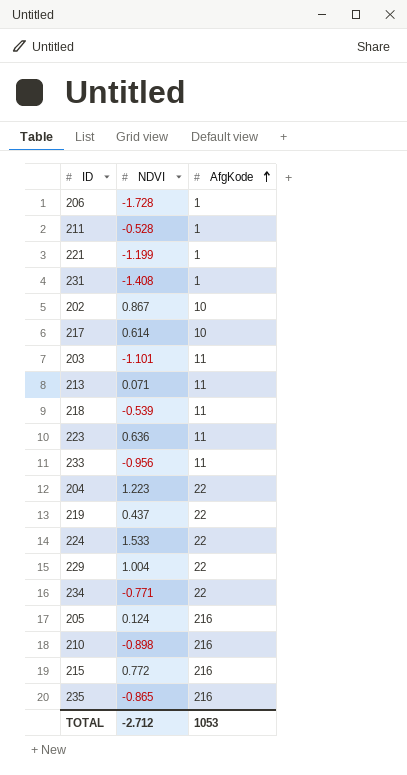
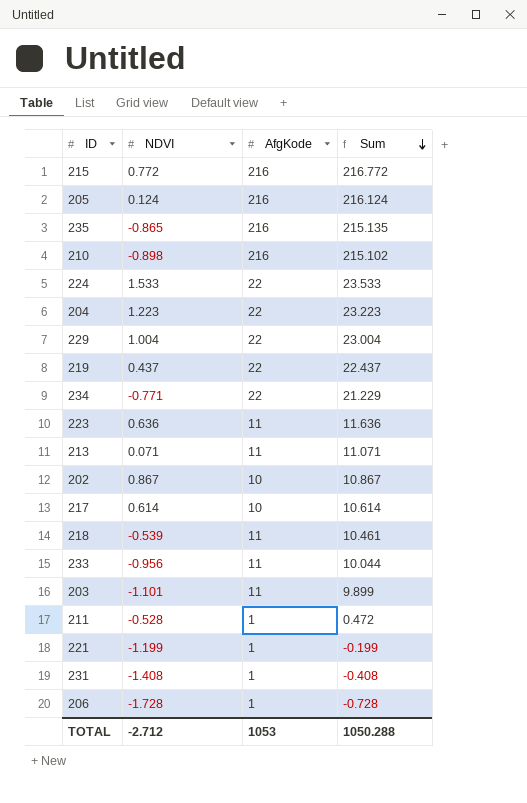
row order: AfgKode ascending -> Sum descending
column Sum | formula: none -> [NDVI] + [AfgKode]

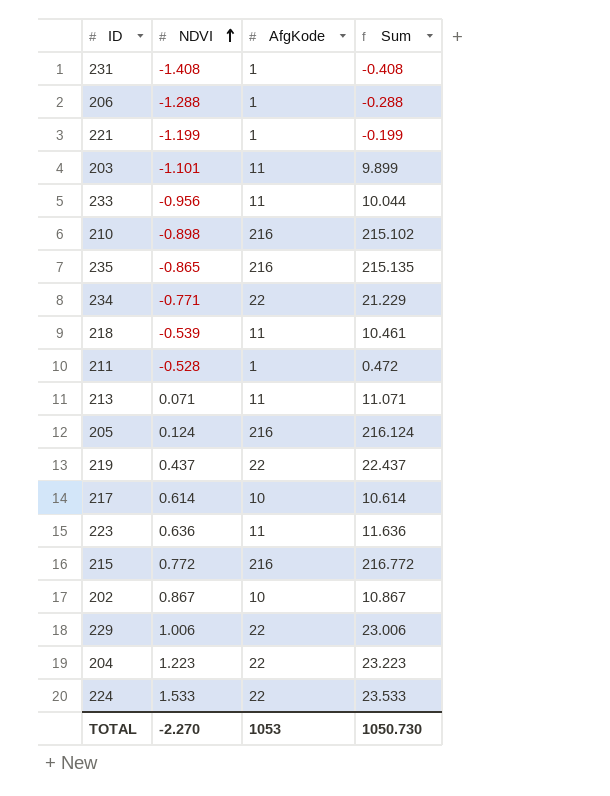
row order: Sum descending -> NDVI ascending
206 | NDVI: -1.728 -> -1.288
206 | Sum: -0.728 -> -0.288
229 | NDVI: 1.004 -> 1.006
229 | Sum: 23.004 -> 23.006
TOTAL | NDVI: -2.712 -> -2.270
TOTAL | Sum: 1050.288 -> 1050.730

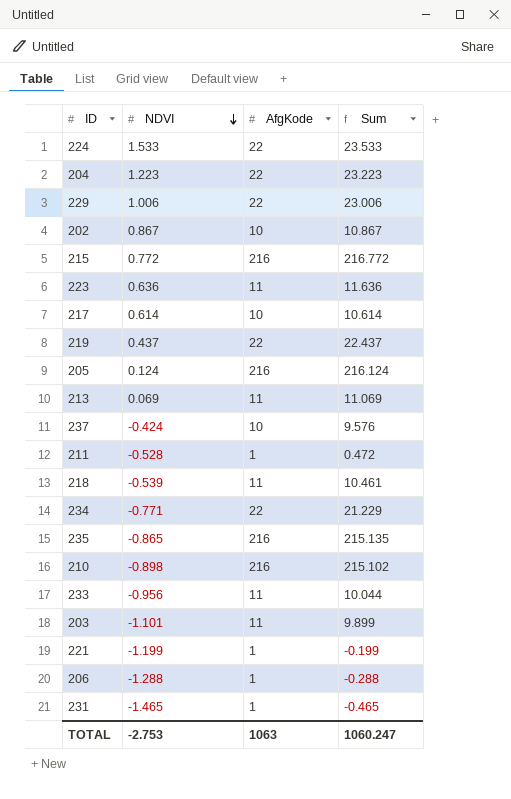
row order: NDVI ascending -> NDVI descending
213 | NDVI: 0.071 -> 0.069
213 | Sum: 11.071 -> 11.069
row 237: none -> -0.424 | 10 | 9.576
231 | NDVI: -1.408 -> -1.465
231 | Sum: -0.408 -> -0.465
TOTAL | NDVI: -2.270 -> -2.753
TOTAL | AfgKode: 1053 -> 1063
TOTAL | Sum: 1050.730 -> 1060.247

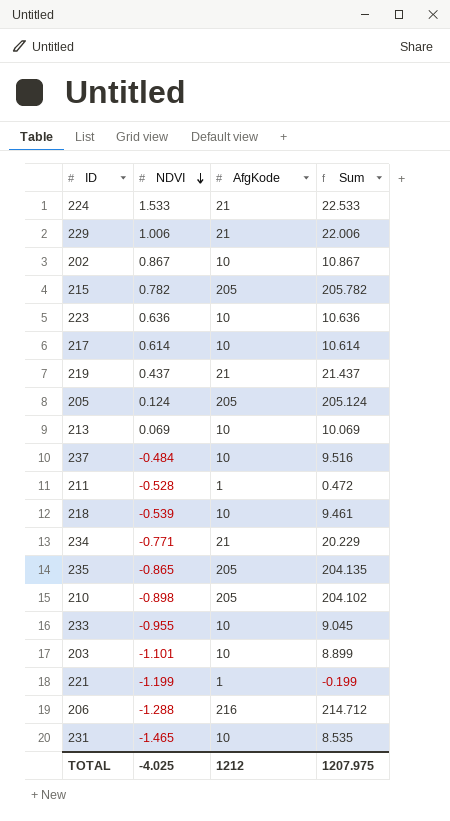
row 204: 1.223 | 22 | 23.223 -> none
224 | AfgKode: 22 -> 21
224 | Sum: 23.533 -> 22.533
229 | AfgKode: 22 -> 21
229 | Sum: 23.006 -> 22.006
215 | NDVI: 0.772 -> 0.782
215 | AfgKode: 216 -> 205
215 | Sum: 216.772 -> 205.782
223 | AfgKode: 11 -> 10
223 | Sum: 11.636 -> 10.636
219 | AfgKode: 22 -> 21
219 | Sum: 22.437 -> 21.437
205 | AfgKode: 216 -> 205
205 | Sum: 216.124 -> 205.124
213 | AfgKode: 11 -> 10
213 | Sum: 11.069 -> 10.069
237 | NDVI: -0.424 -> -0.484
237 | Sum: 9.576 -> 9.516
218 | AfgKode: 11 -> 10
218 | Sum: 10.461 -> 9.461
234 | AfgKode: 22 -> 21
234 | Sum: 21.229 -> 20.229
235 | AfgKode: 216 -> 205
235 | Sum: 215.135 -> 204.135
210 | AfgKode: 216 -> 205
210 | Sum: 215.102 -> 204.102
233 | NDVI: -0.956 -> -0.955
233 | AfgKode: 11 -> 10
233 | Sum: 10.044 -> 9.045
203 | AfgKode: 11 -> 10
203 | Sum: 9.899 -> 8.899
206 | AfgKode: 1 -> 216
206 | Sum: -0.288 -> 214.712
231 | AfgKode: 1 -> 10
231 | Sum: -0.465 -> 8.535
TOTAL | NDVI: -2.753 -> -4.025
TOTAL | AfgKode: 1063 -> 1212
TOTAL | Sum: 1060.247 -> 1207.975

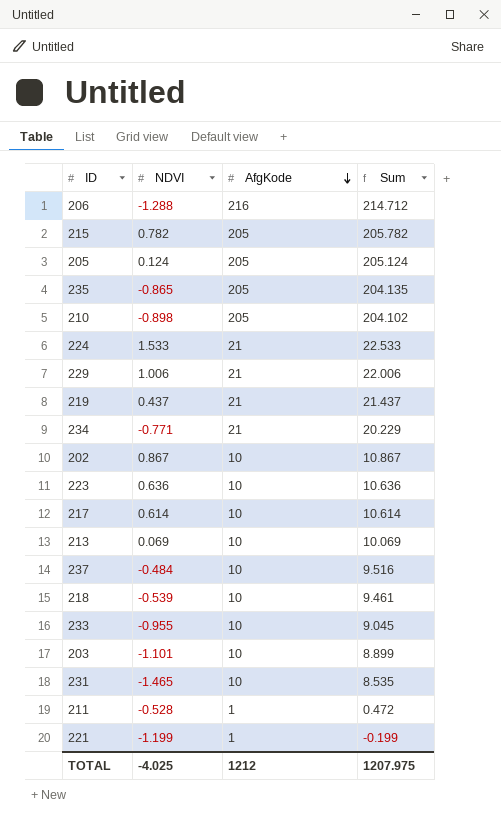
row order: NDVI descending -> AfgKode descending

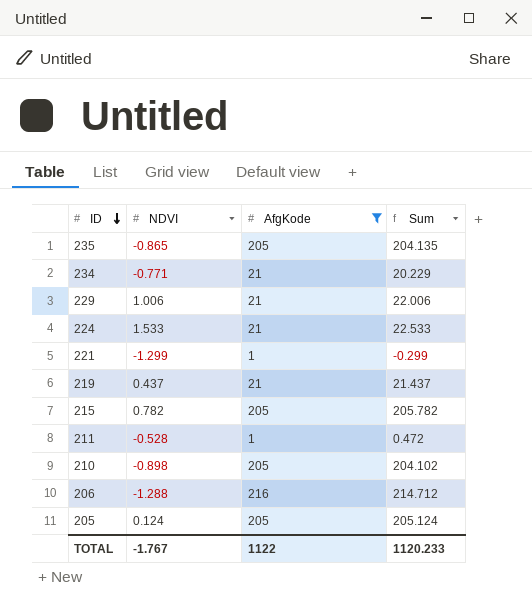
filter: none -> AfgKode != 10
row order: AfgKode descending -> ID descending
221 | NDVI: -1.199 -> -1.299
221 | Sum: -0.199 -> -0.299
TOTAL | NDVI: -4.025 -> -1.767
TOTAL | AfgKode: 1212 -> 1122
TOTAL | Sum: 1207.975 -> 1120.233

